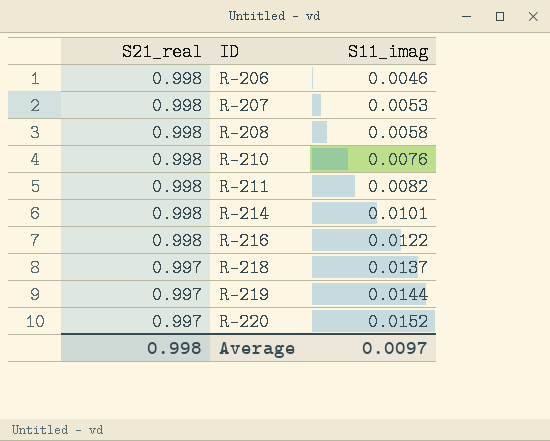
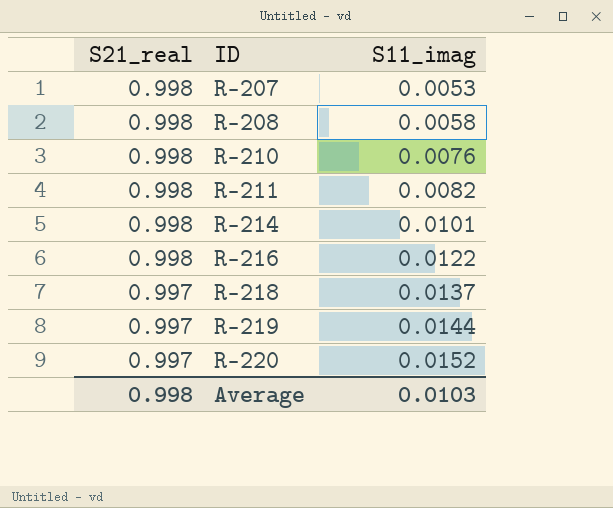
row R-206: 0.998 | 0.0046 -> none
Average | S11_imag: 0.0097 -> 0.0103

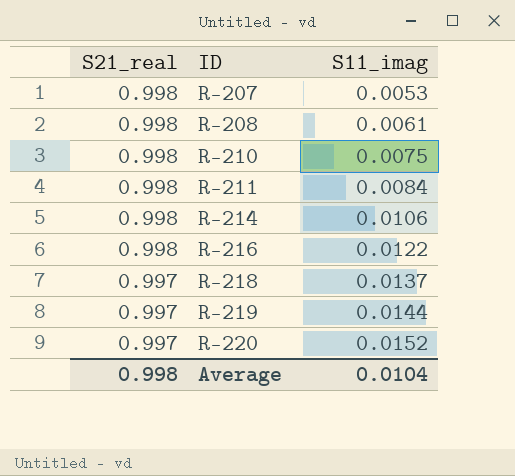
R-208 | S11_imag: 0.0058 -> 0.0061
R-210 | S11_imag: 0.0076 -> 0.0075
R-211 | S11_imag: 0.0082 -> 0.0084
R-214 | S11_imag: 0.0101 -> 0.0106
Average | S11_imag: 0.0103 -> 0.0104

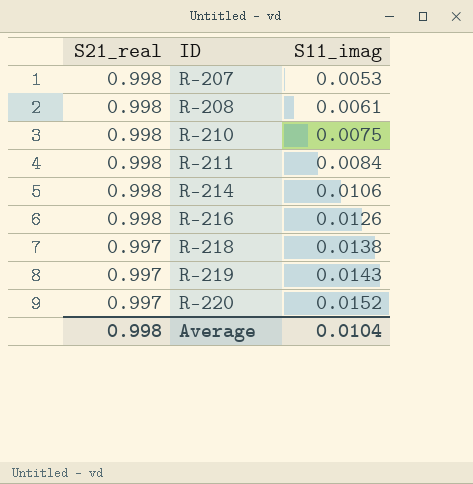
R-216 | S11_imag: 0.0122 -> 0.0126
R-218 | S11_imag: 0.0137 -> 0.0138
R-219 | S11_imag: 0.0144 -> 0.0143

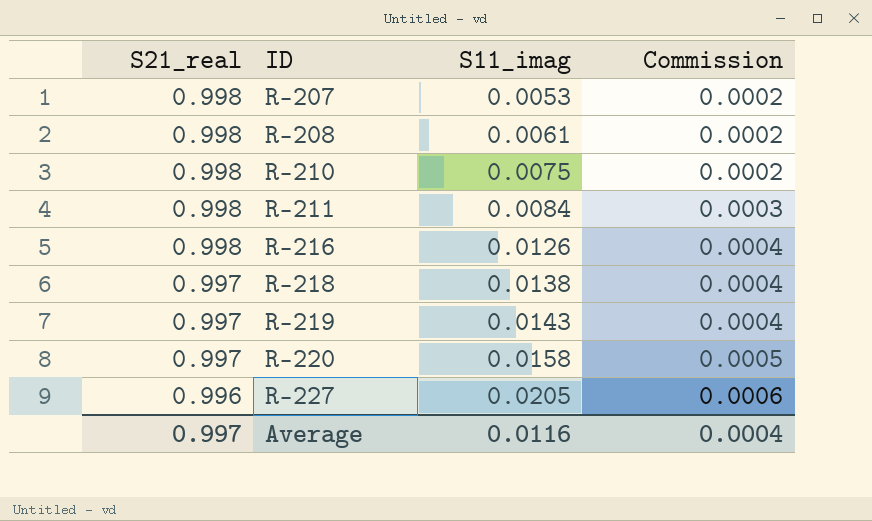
column Commission | formula: none -> [S11_imag] * 0.03
row R-214: 0.998 | 0.0106 -> none
R-220 | S11_imag: 0.0152 -> 0.0158
row R-227: none -> 0.996 | 0.0205 | 0.0006
Average | S21_real: 0.998 -> 0.997
Average | S11_imag: 0.0104 -> 0.0116

